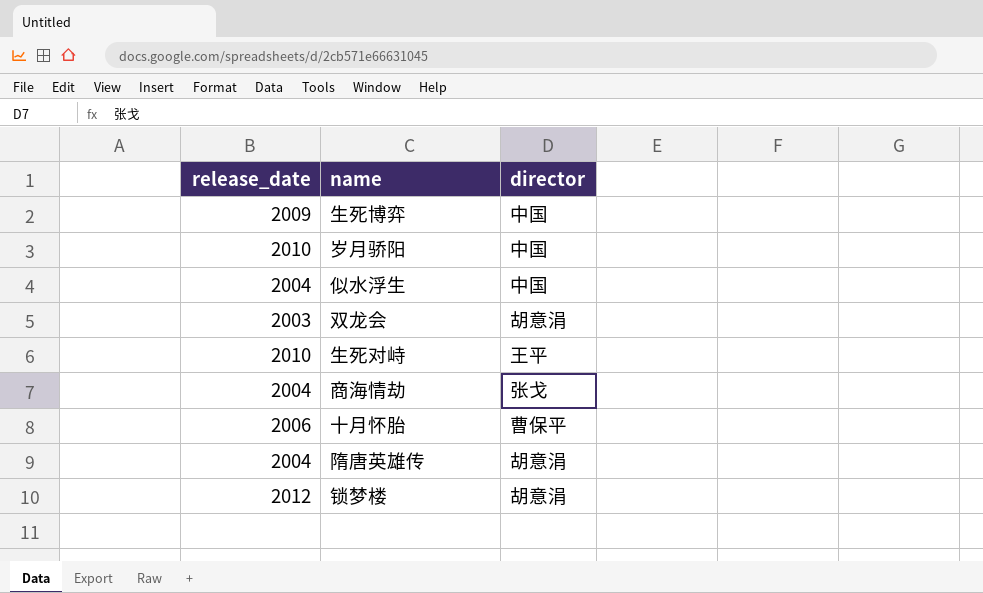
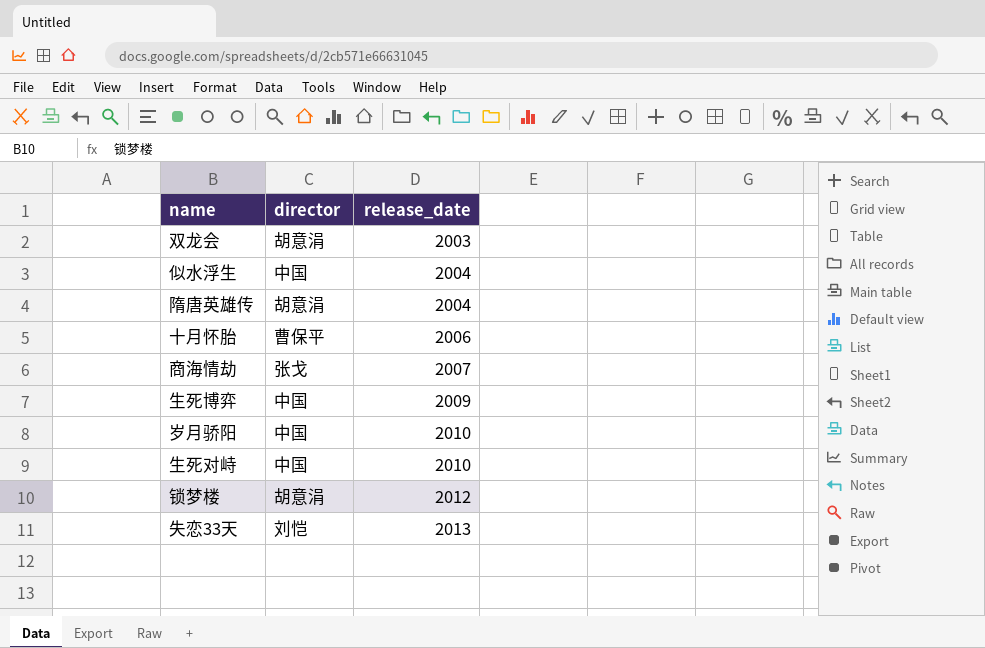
row order: none -> release_date ascending
column release_date | position: 1 -> 3
商海情劫 | release_date: 2004 -> 2007
生死对峙 | director: 王平 -> 中国
row 失恋33天: none -> 刘恺 | 2013

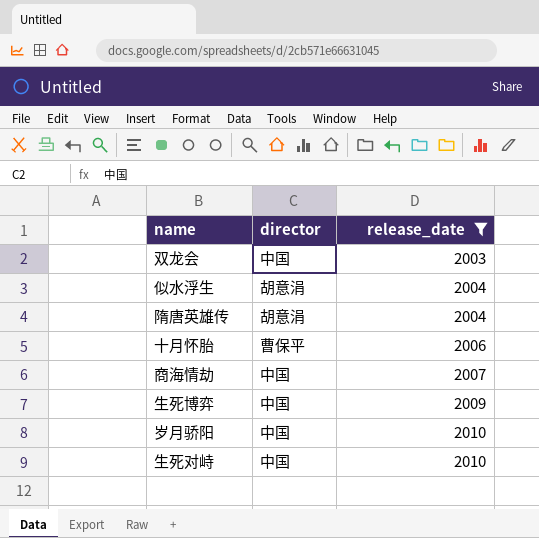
filter: none -> release_date <= 2010
双龙会 | director: 胡意涓 -> 中国
似水浮生 | director: 中国 -> 胡意涓
商海情劫 | director: 张戈 -> 中国

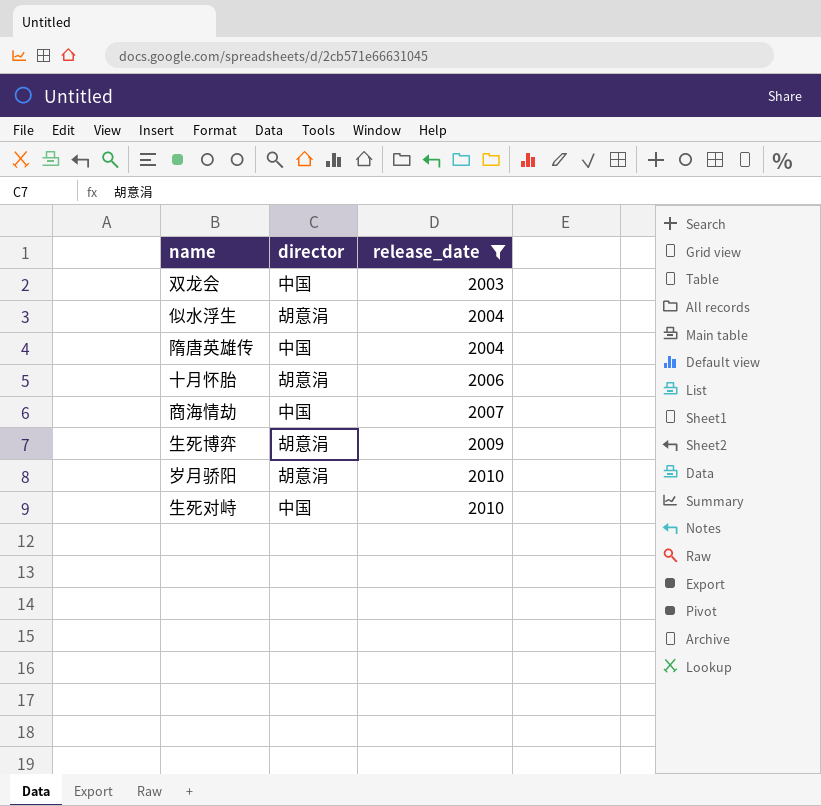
隋唐英雄传 | director: 胡意涓 -> 中国
十月怀胎 | director: 曹保平 -> 胡意涓
生死博弈 | director: 中国 -> 胡意涓
岁月骄阳 | director: 中国 -> 胡意涓

